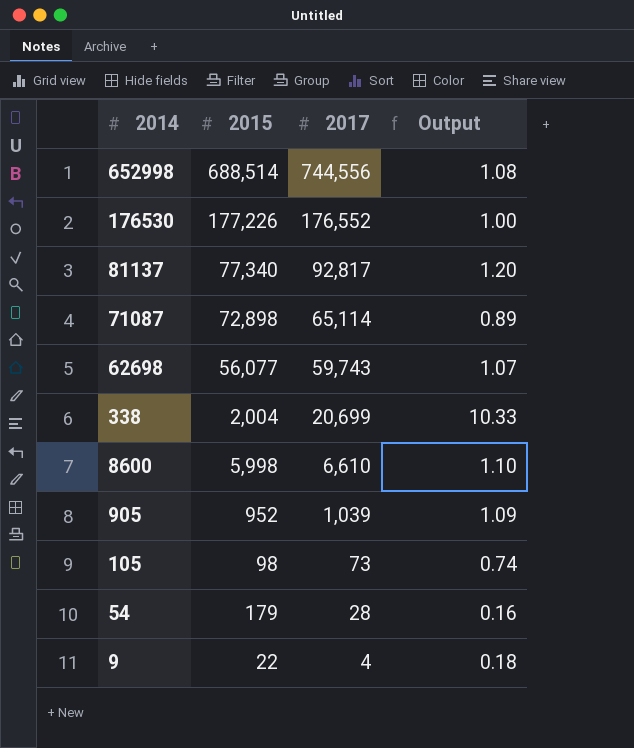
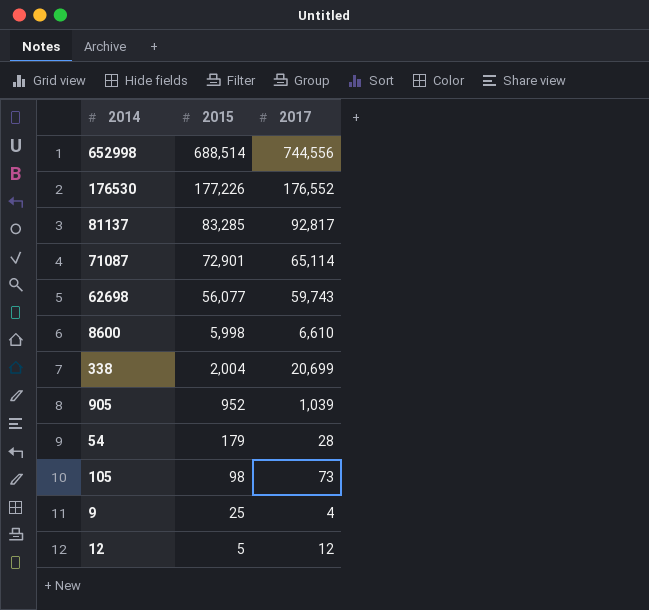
row order: 2017 descending -> 2015 descending
column Output | formula: [2017] / [2015] -> none
81137 | 2015: 77,340 -> 83,285
71087 | 2015: 72,898 -> 72,901
9 | 2015: 22 -> 25
row 12: none -> 5 | 12

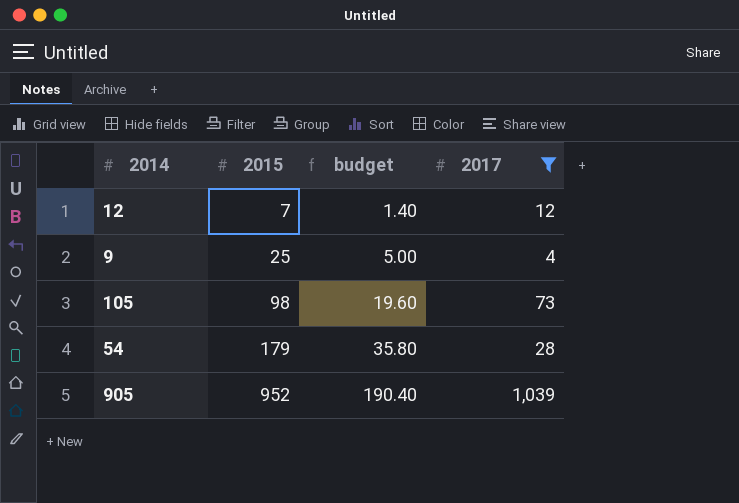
filter: none -> 2017 <= 1,039
row order: 2015 descending -> 2015 ascending
column budget | formula: none -> [2015] * 0.2
12 | 2015: 5 -> 7

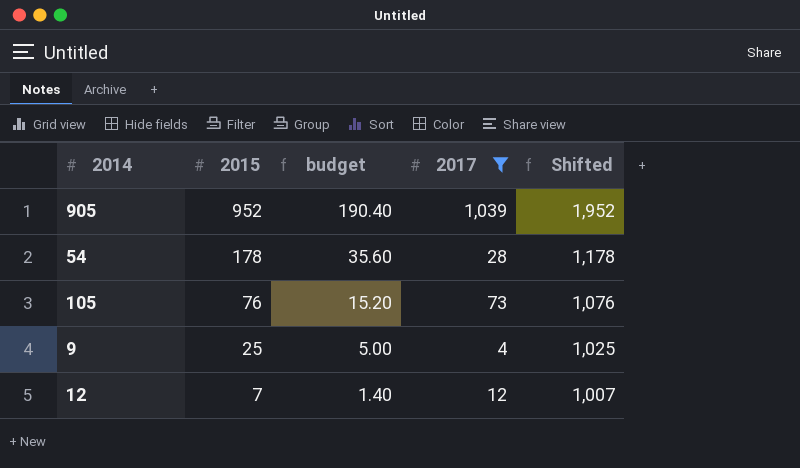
row order: 2015 ascending -> 2015 descending
column Shifted | formula: none -> [2015] + 1000
54 | 2015: 179 -> 178
54 | budget: 35.80 -> 35.60
105 | 2015: 98 -> 76
105 | budget: 19.60 -> 15.20

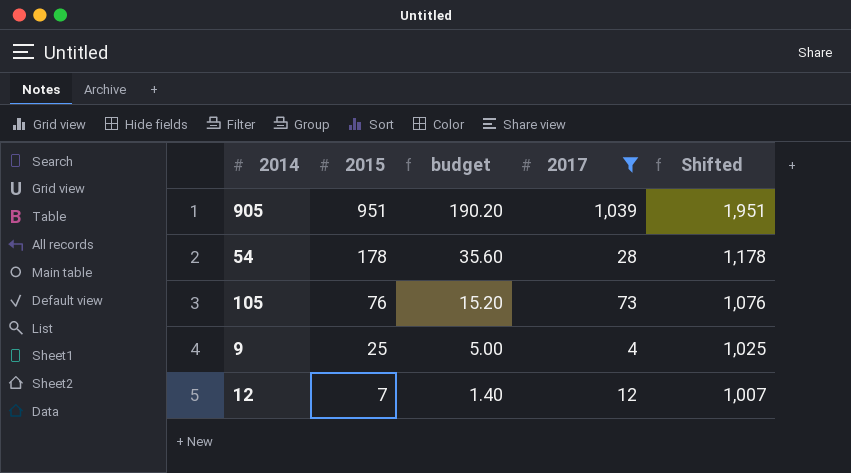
905 | 2015: 952 -> 951
905 | budget: 190.40 -> 190.20
905 | Shifted: 1,952 -> 1,951

